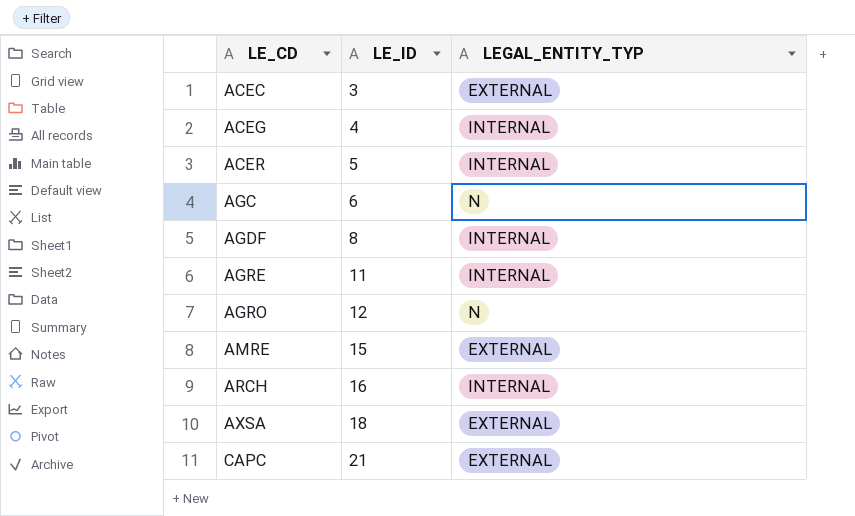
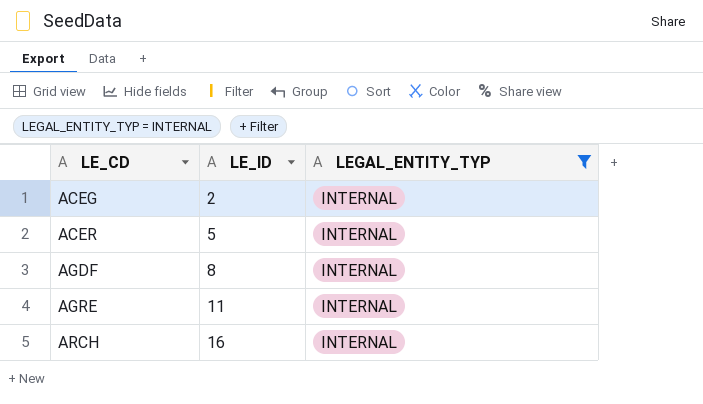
filter: none -> LEGAL_ENTITY_TYP = INTERNAL
ACEG | LE_ID: 4 -> 2

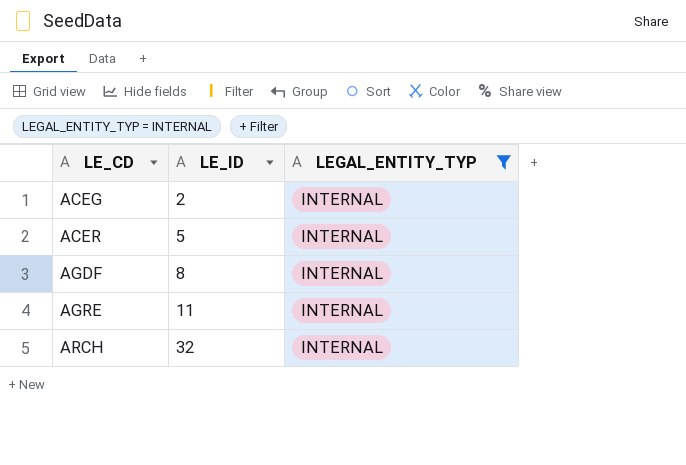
ARCH | LE_ID: 16 -> 32

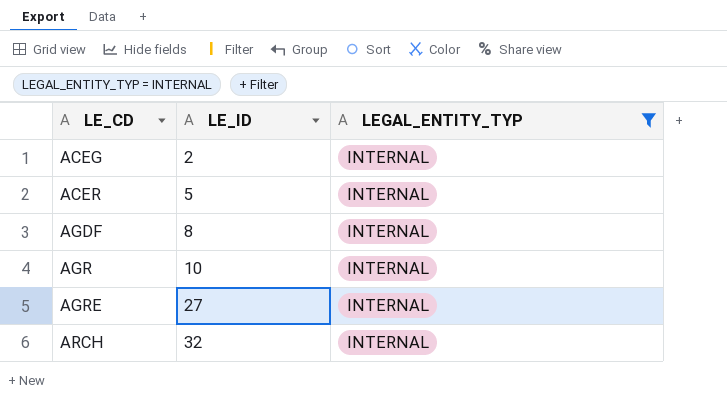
row AGR: none -> 10 | INTERNAL
AGRE | LE_ID: 11 -> 27

